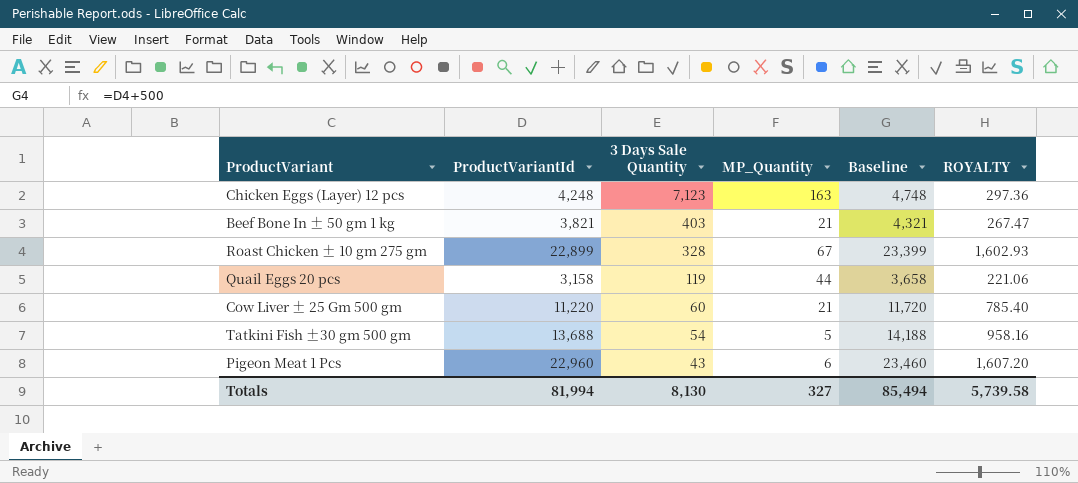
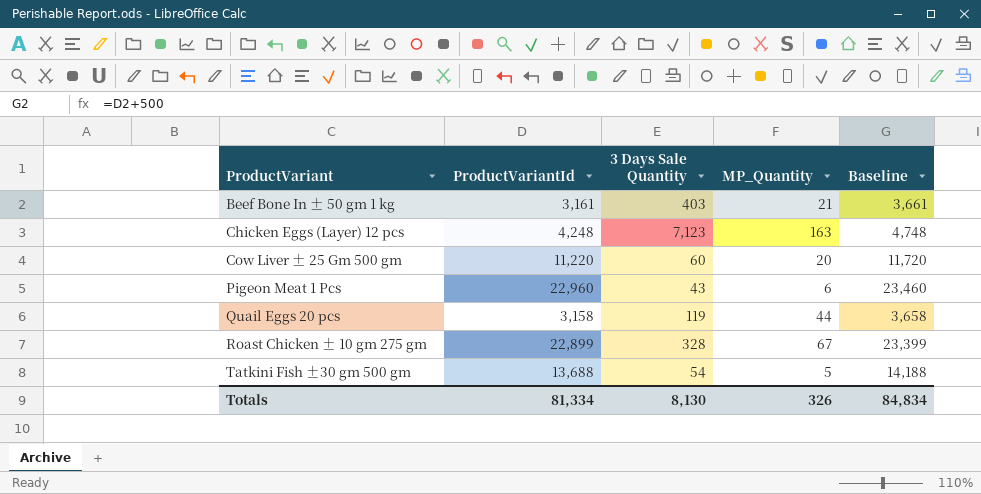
row order: 3 Days Sale Quantity descending -> ProductVariant ascending
column ROYALTY | formula: [ProductVariantId] * 0.07 -> none
Beef Bone In ± 50 gm 1 kg | ProductVariantId: 3,821 -> 3,161
Beef Bone In ± 50 gm 1 kg | Baseline: 4,321 -> 3,661
Cow Liver ± 25 Gm 500 gm | MP_Quantity: 21 -> 20
Totals | ProductVariantId: 81,994 -> 81,334
Totals | MP_Quantity: 327 -> 326
Totals | Baseline: 85,494 -> 84,834

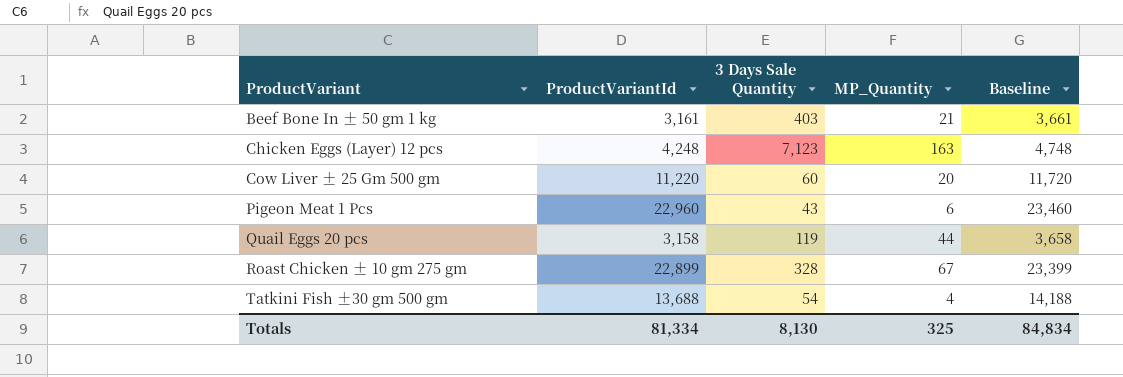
Tatkini Fish ±30 gm 500 gm | MP_Quantity: 5 -> 4
Totals | MP_Quantity: 326 -> 325

